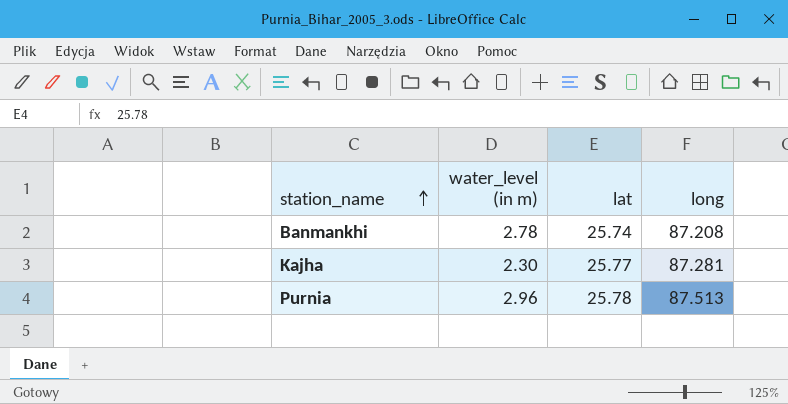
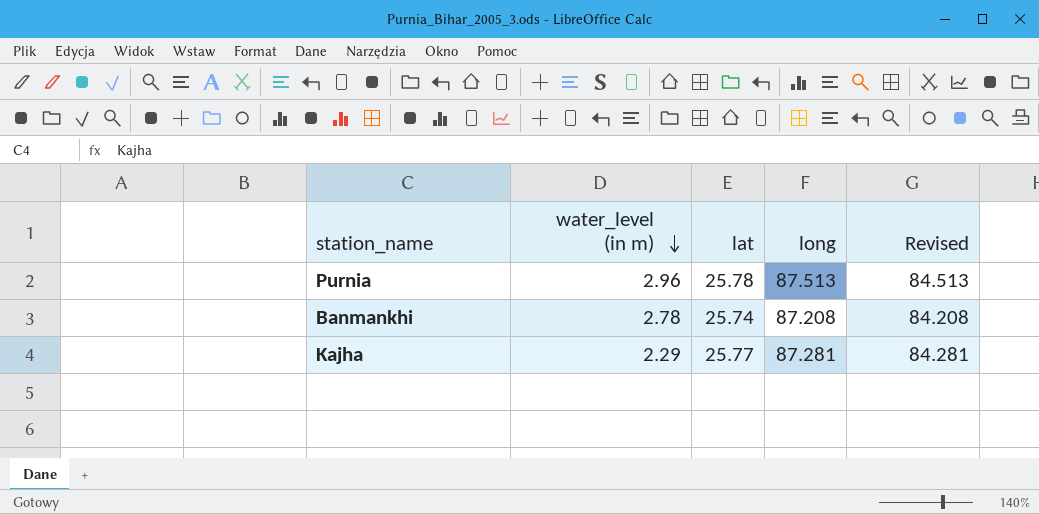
row order: station_name ascending -> water_level (in m) descending
column Revised | formula: none -> [long] - 3
Kajha | water_level (in m): 2.30 -> 2.29

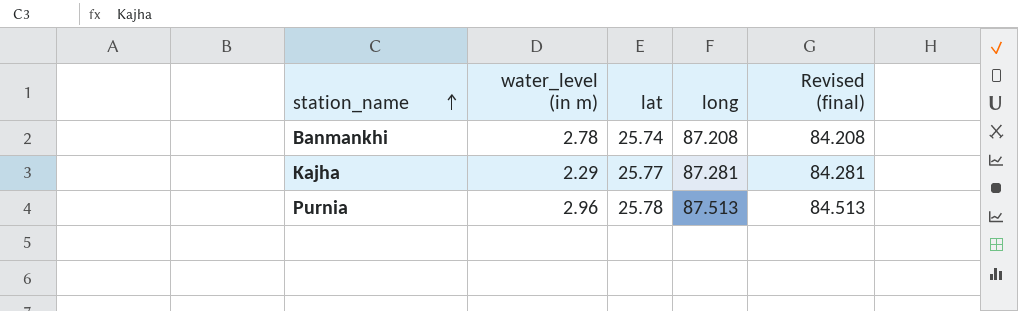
row order: water_level (in m) descending -> station_name ascending
column name: Revised -> Revised (final)

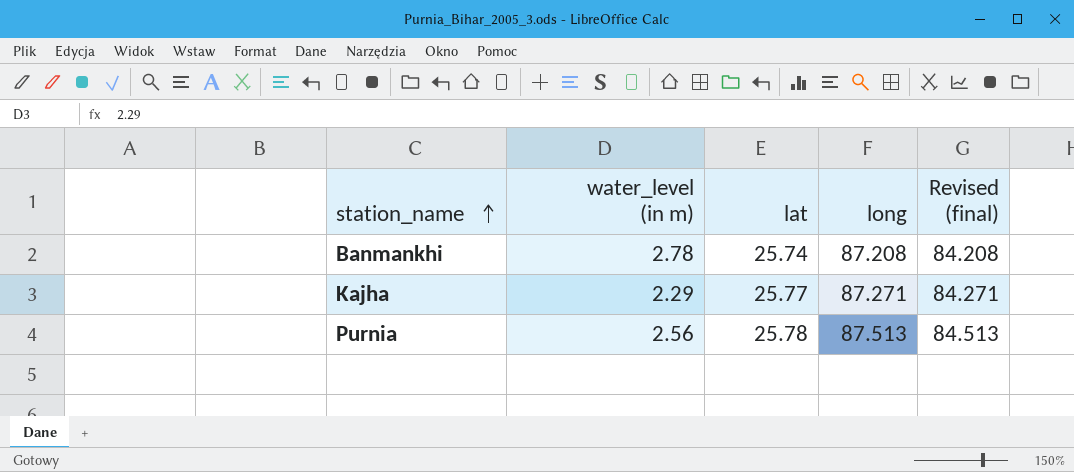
Kajha | long: 87.281 -> 87.271
Kajha | Revised (final): 84.281 -> 84.271
Purnia | water_level (in m): 2.96 -> 2.56

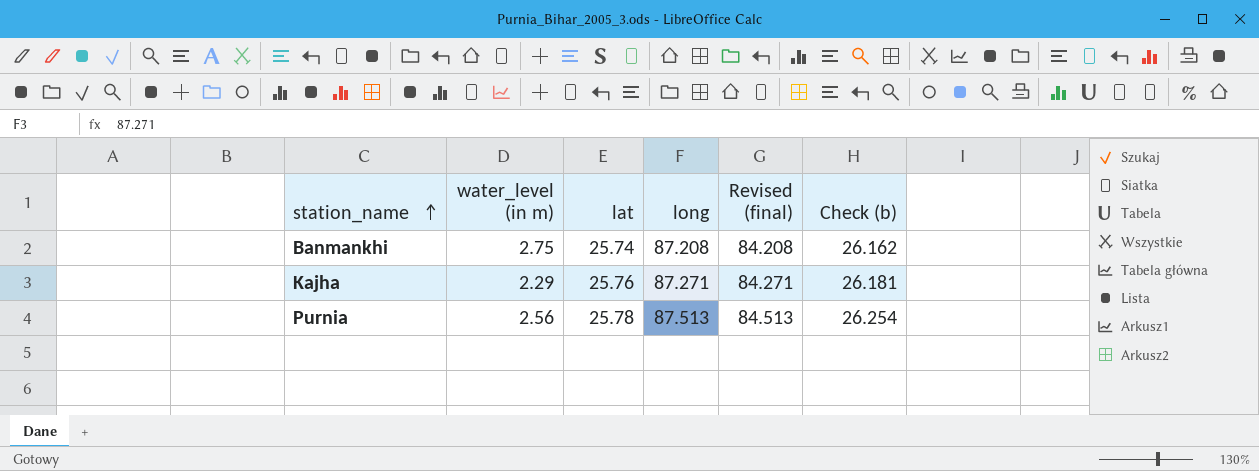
column Check (b) | formula: none -> [long] * 0.3
Banmankhi | water_level (in m): 2.78 -> 2.75
Kajha | lat: 25.77 -> 25.76

